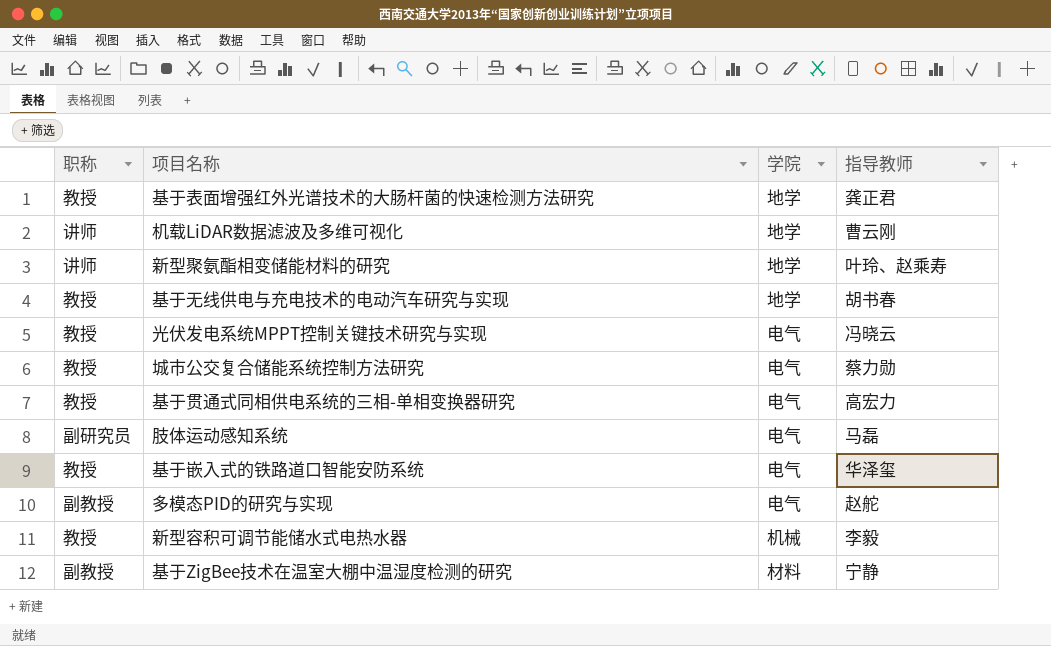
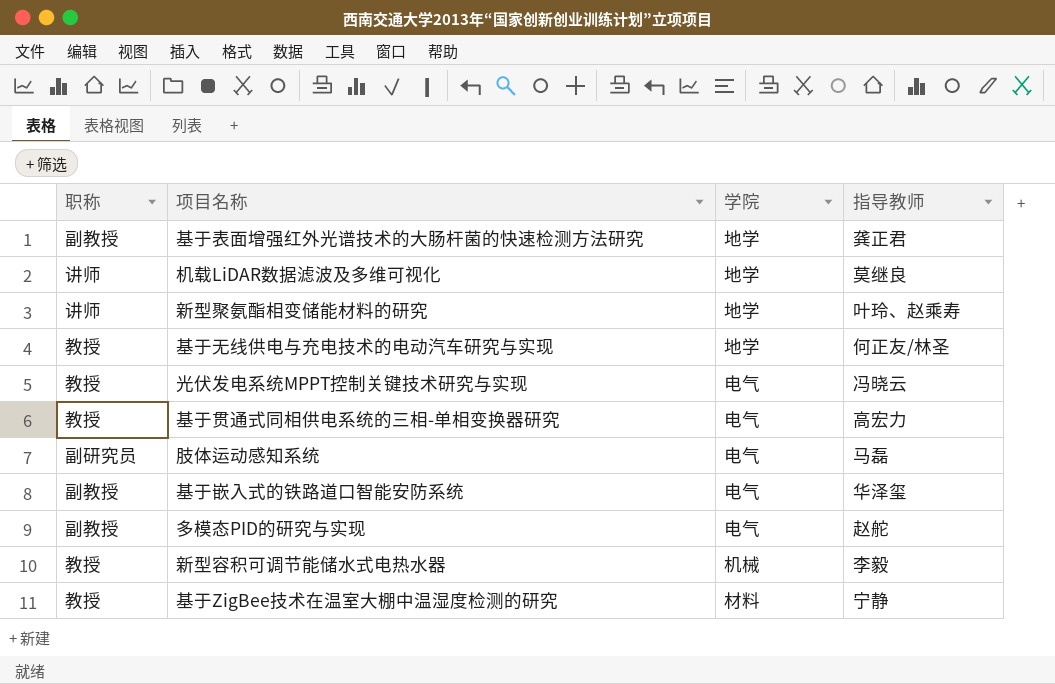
row 城市公交复合储能系统控制方法研究: 教授 | 电气 | 蔡力勋 -> none
基于表面增强红外光谱技术的大肠杆菌的快速检测方法研究 | 职称: 教授 -> 副教授
机载LiDAR数据滤波及多维可视化 | 指导教师: 曹云刚 -> 莫继良
基于无线供电与充电技术的电动汽车研究与实现 | 指导教师: 胡书春 -> 何正友/林圣
基于嵌入式的铁路道口智能安防系统 | 职称: 教授 -> 副教授
基于ZigBee技术在温室大棚中温湿度检测的研究 | 职称: 副教授 -> 教授

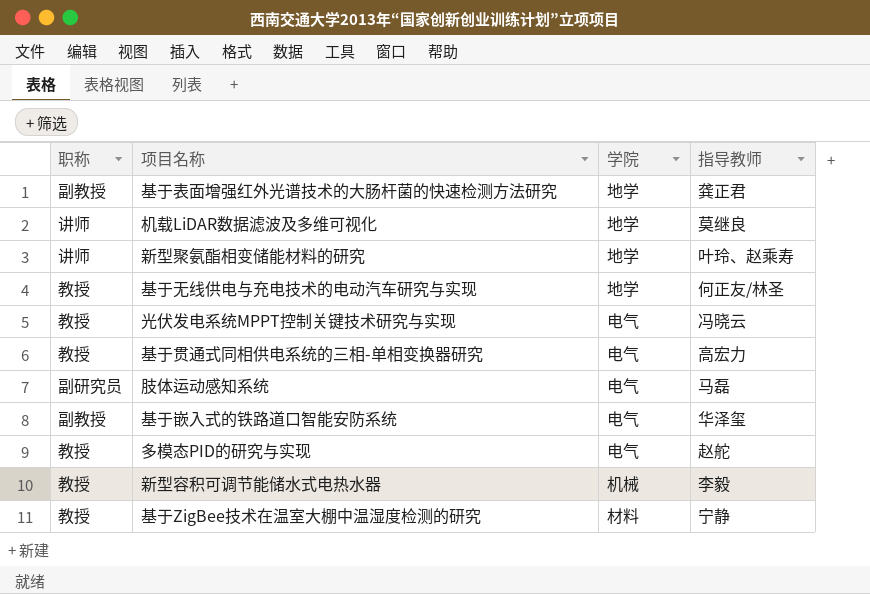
多模态PID的研究与实现 | 职称: 副教授 -> 教授

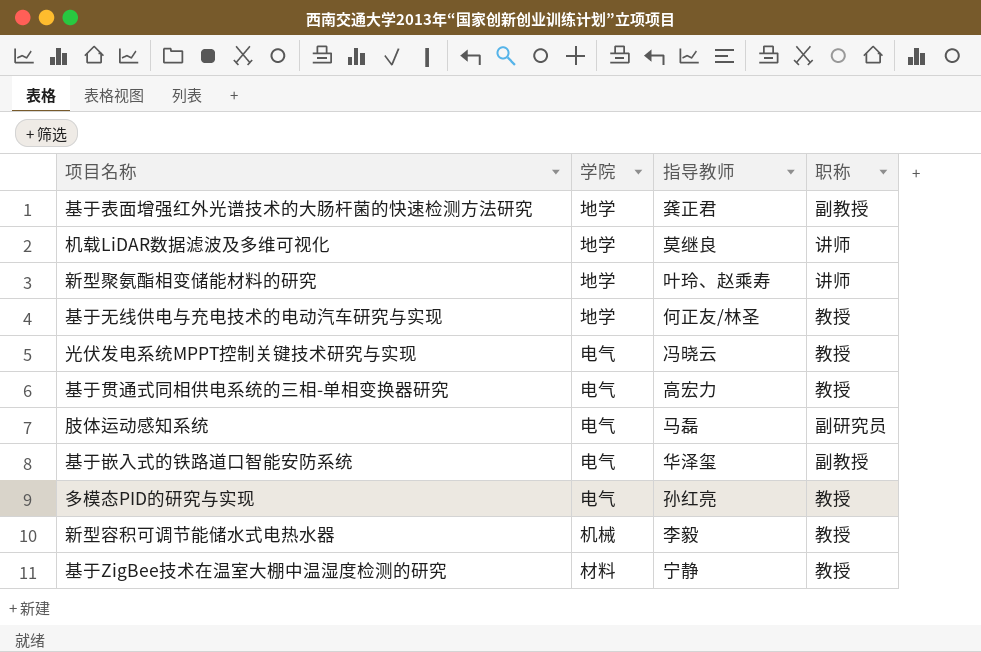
column 职称 | position: 1 -> 4
多模态PID的研究与实现 | 指导教师: 赵舵 -> 孙红亮

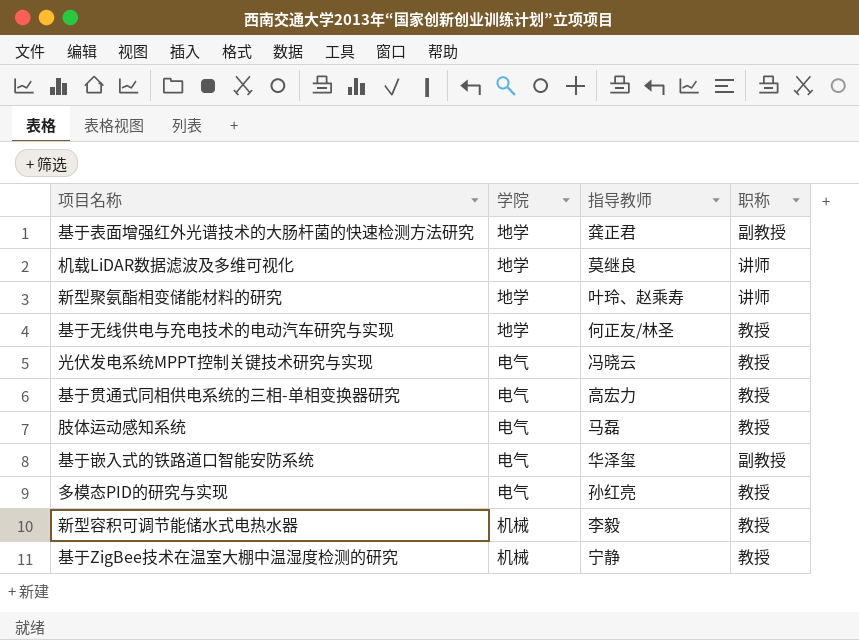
肢体运动感知系统 | 职称: 副研究员 -> 教授
基于ZigBee技术在温室大棚中温湿度检测的研究 | 学院: 材料 -> 机械

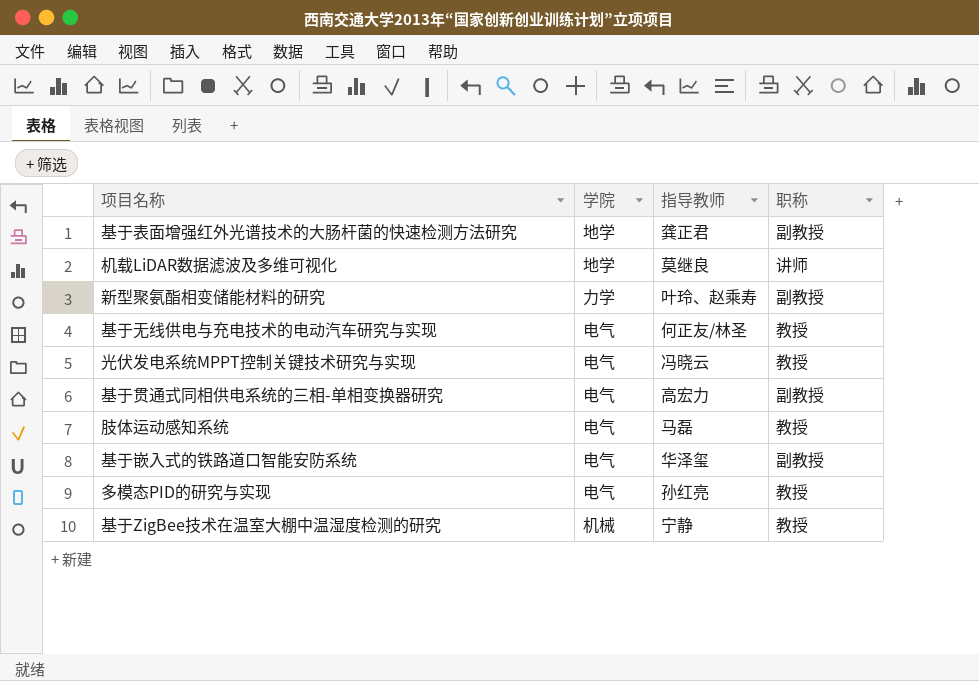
row 新型容积可调节能储水式电热水器: 机械 | 李毅 | 教授 -> none
新型聚氨酯相变储能材料的研究 | 学院: 地学 -> 力学
新型聚氨酯相变储能材料的研究 | 职称: 讲师 -> 副教授
基于无线供电与充电技术的电动汽车研究与实现 | 学院: 地学 -> 电气
基于贯通式同相供电系统的三相-单相变换器研究 | 职称: 教授 -> 副教授

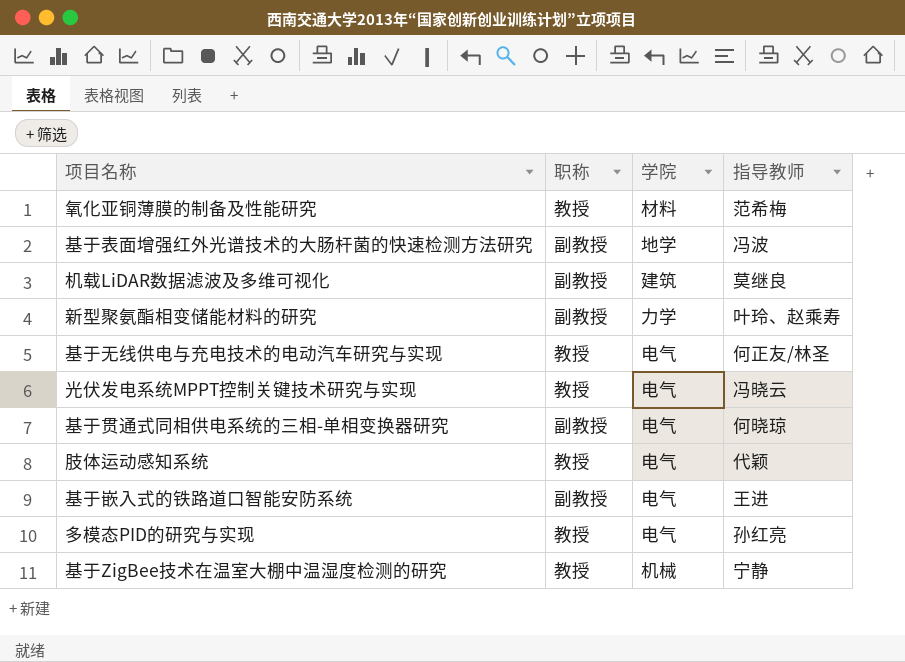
column 职称 | position: 4 -> 2
row 氧化亚铜薄膜的制备及性能研究: none -> 教授 | 材料 | 范希梅
基于表面增强红外光谱技术的大肠杆菌的快速检测方法研究 | 指导教师: 龚正君 -> 冯波
机载LiDAR数据滤波及多维可视化 | 职称: 讲师 -> 副教授
机载LiDAR数据滤波及多维可视化 | 学院: 地学 -> 建筑
基于贯通式同相供电系统的三相-单相变换器研究 | 指导教师: 高宏力 -> 何晓琼
肢体运动感知系统 | 指导教师: 马磊 -> 代颖
基于嵌入式的铁路道口智能安防系统 | 指导教师: 华泽玺 -> 王进

